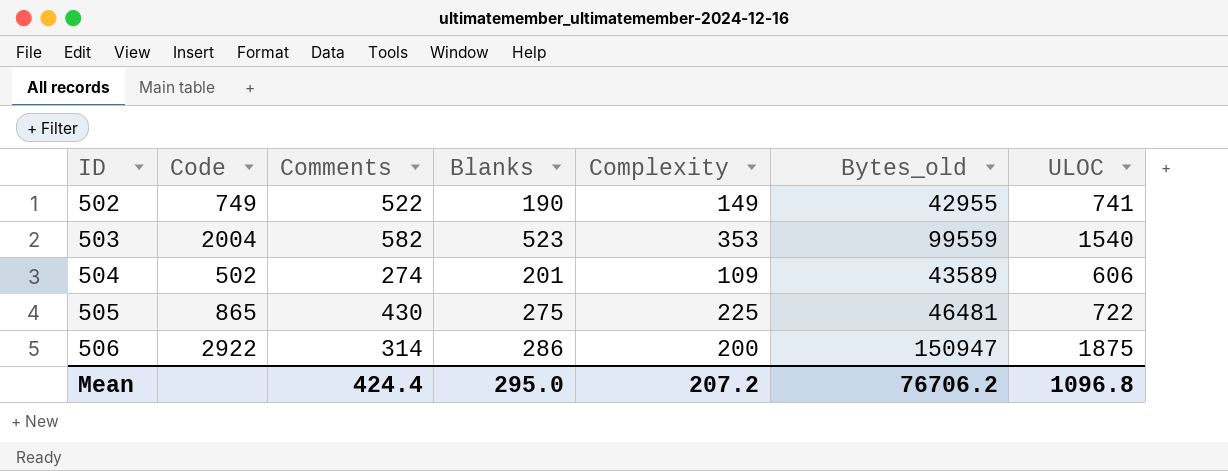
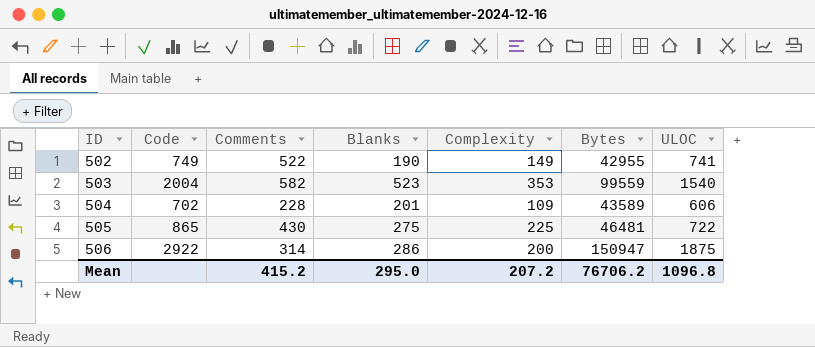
column name: Bytes_old -> Bytes
504 | Code: 502 -> 702
504 | Comments: 274 -> 228
Mean | Comments: 424.4 -> 415.2

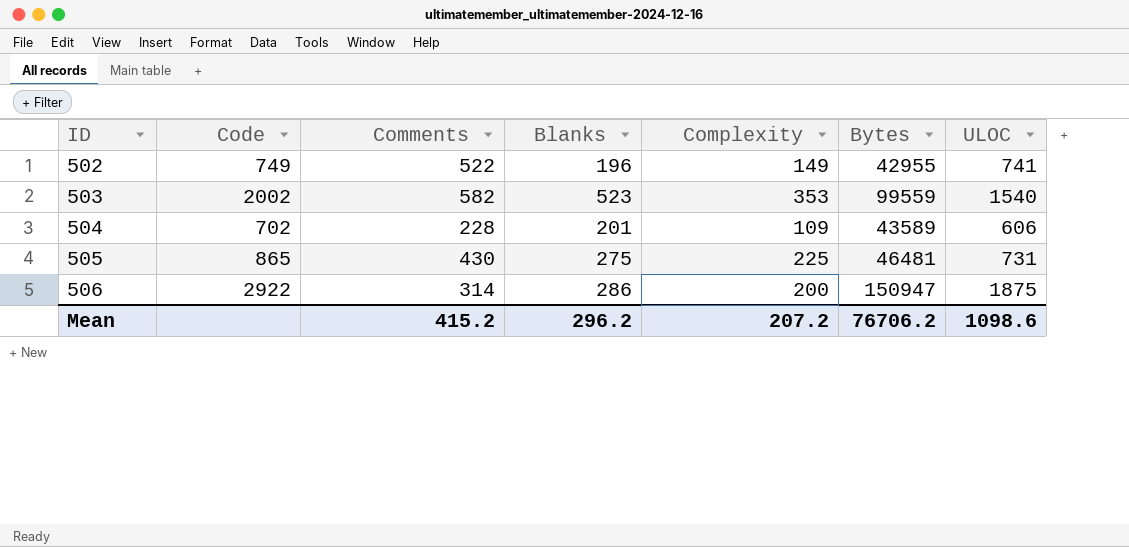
502 | Blanks: 190 -> 196
503 | Code: 2004 -> 2002
505 | ULOC: 722 -> 731
Mean | Blanks: 295.0 -> 296.2
Mean | ULOC: 1096.8 -> 1098.6

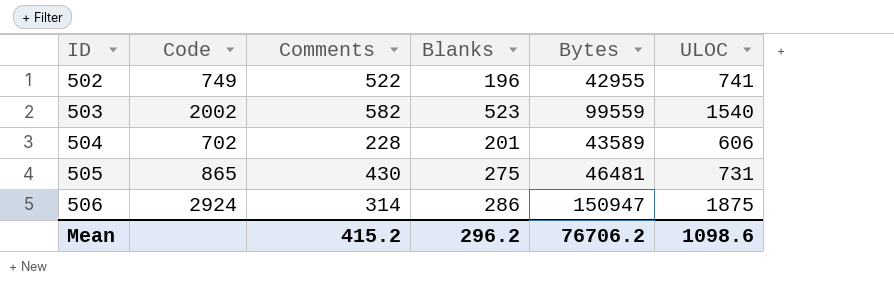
column Complexity | position: 5 -> none
506 | Code: 2922 -> 2924

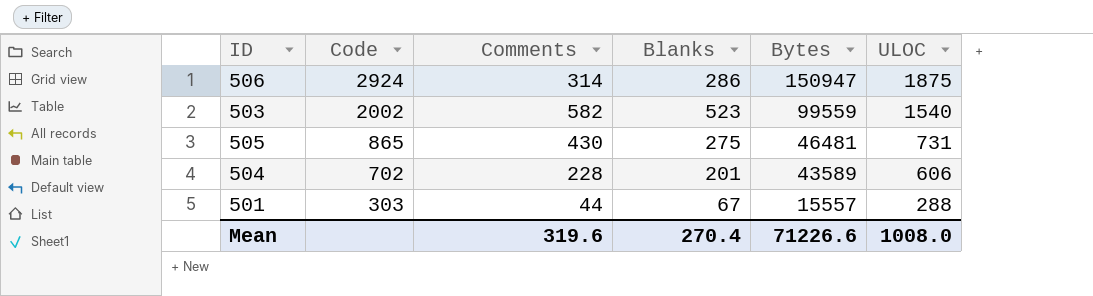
row order: ID ascending -> Code descending
row 502: 749 | 522 | 196 | 42955 | 741 -> none
row 501: none -> 303 | 44 | 67 | 15557 | 288
Mean | Comments: 415.2 -> 319.6
Mean | Blanks: 296.2 -> 270.4
Mean | Bytes: 76706.2 -> 71226.6
Mean | ULOC: 1098.6 -> 1008.0

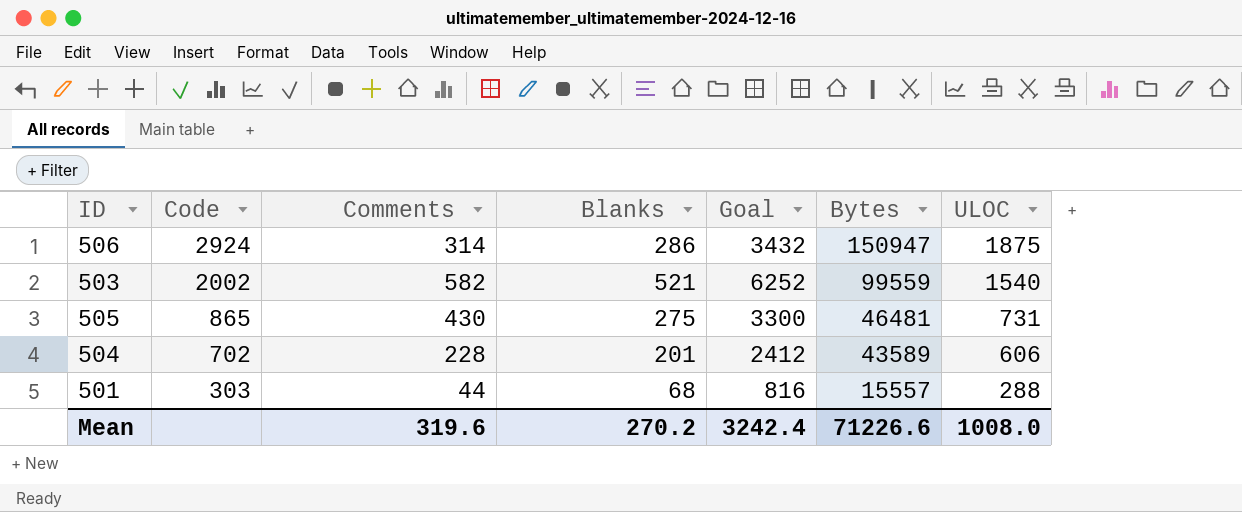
column Goal | formula: none -> [Blanks] * 12
503 | Blanks: 523 -> 521
501 | Blanks: 67 -> 68
Mean | Blanks: 270.4 -> 270.2

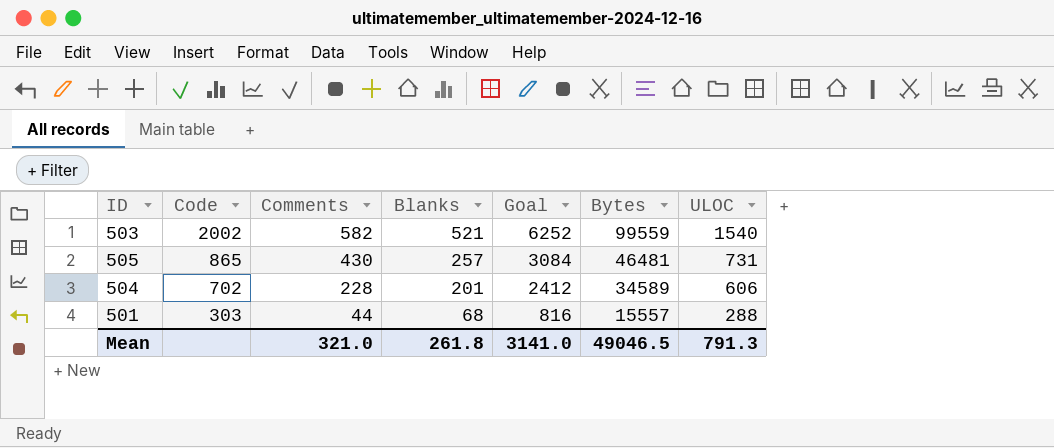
row 506: 2924 | 314 | 286 | 3432 | 150947 | 1875 -> none
505 | Blanks: 275 -> 257
505 | Goal: 3300 -> 3084
504 | Bytes: 43589 -> 34589
Mean | Comments: 319.6 -> 321.0
Mean | Blanks: 270.2 -> 261.8
Mean | Goal: 3242.4 -> 3141.0
Mean | Bytes: 71226.6 -> 49046.5
Mean | ULOC: 1008.0 -> 791.3

